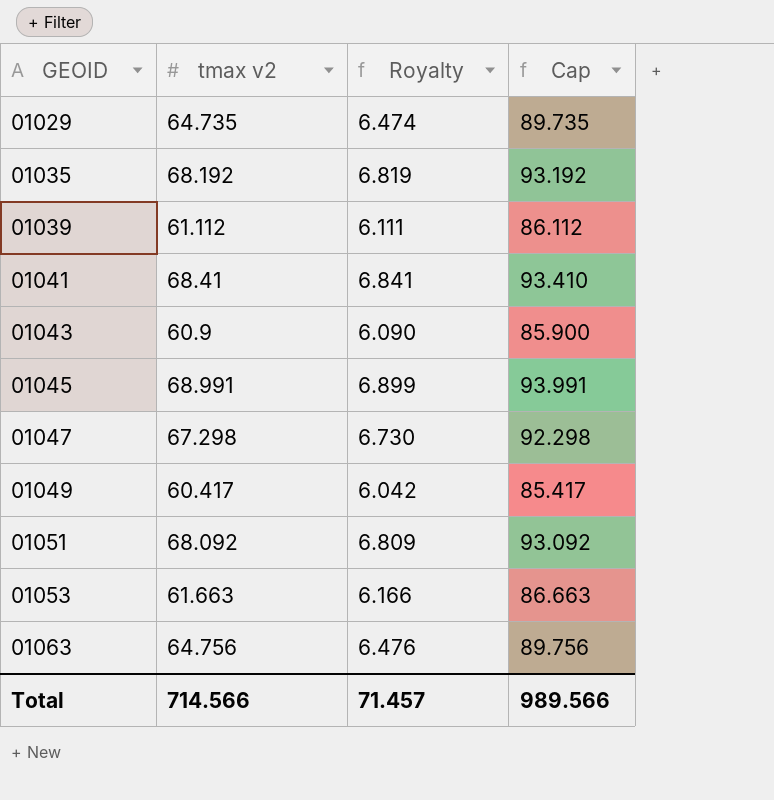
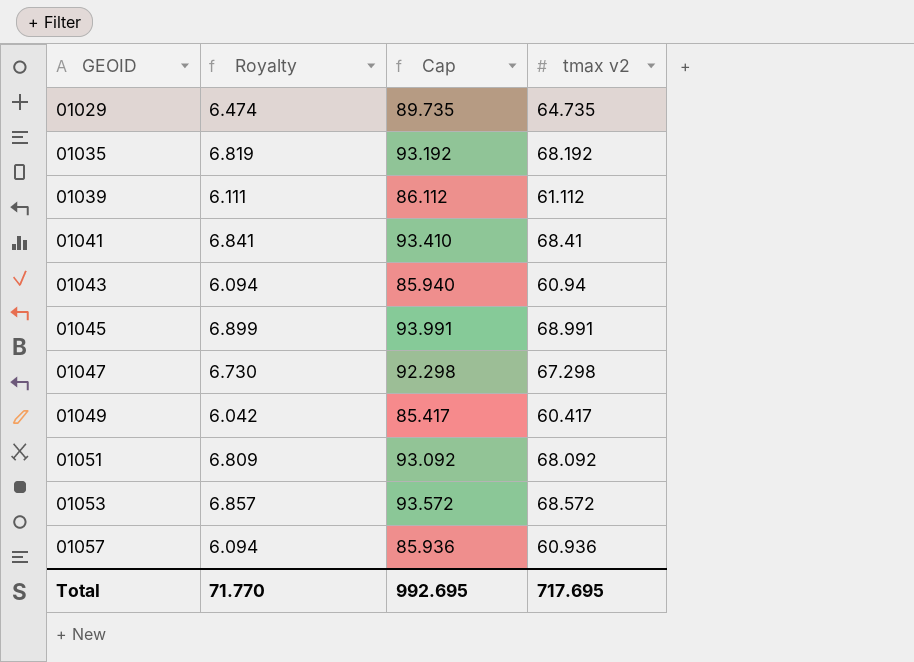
column tmax v2 | position: 2 -> 4
row 01063: 64.756 | 6.476 | 89.756 -> none
01043 | Royalty: 6.090 -> 6.094
01043 | Cap: 85.900 -> 85.940
01043 | tmax v2: 60.9 -> 60.94
01053 | Royalty: 6.166 -> 6.857
01053 | Cap: 86.663 -> 93.572
01053 | tmax v2: 61.663 -> 68.572
row 01057: none -> 6.094 | 85.936 | 60.936
Total | Royalty: 71.457 -> 71.770
Total | Cap: 989.566 -> 992.695
Total | tmax v2: 714.566 -> 717.695

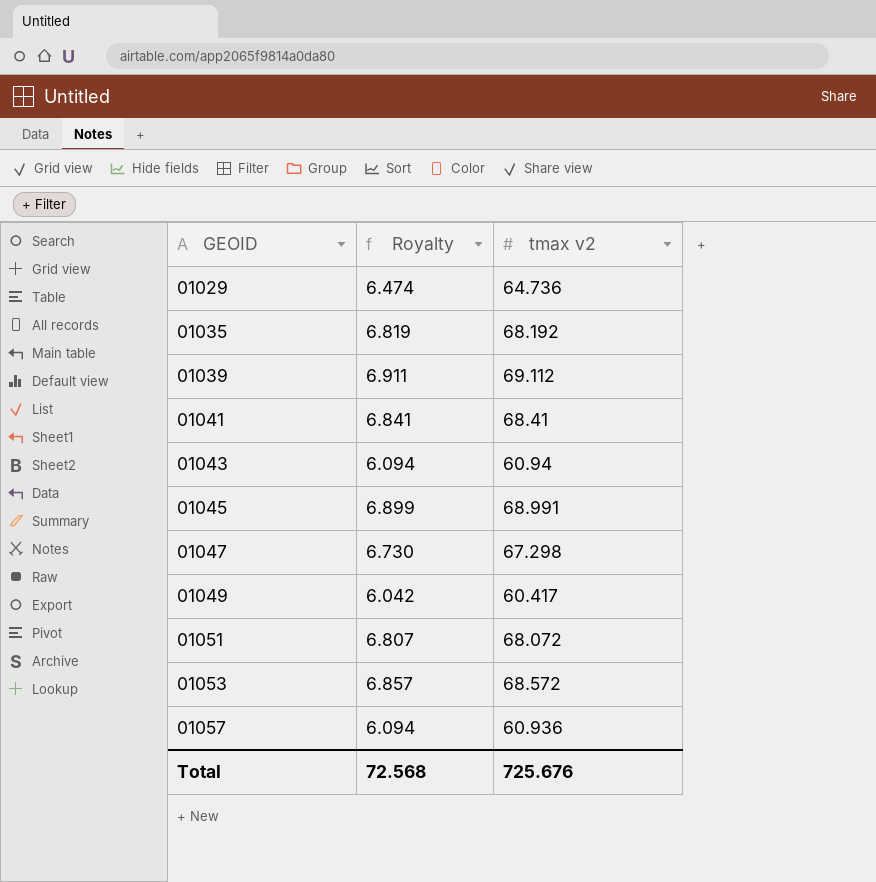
column Cap | formula: [tmax v2] + 25 -> none
01029 | tmax v2: 64.735 -> 64.736
01039 | Royalty: 6.111 -> 6.911
01039 | tmax v2: 61.112 -> 69.112
01051 | Royalty: 6.809 -> 6.807
01051 | tmax v2: 68.092 -> 68.072
Total | Royalty: 71.770 -> 72.568
Total | tmax v2: 717.695 -> 725.676

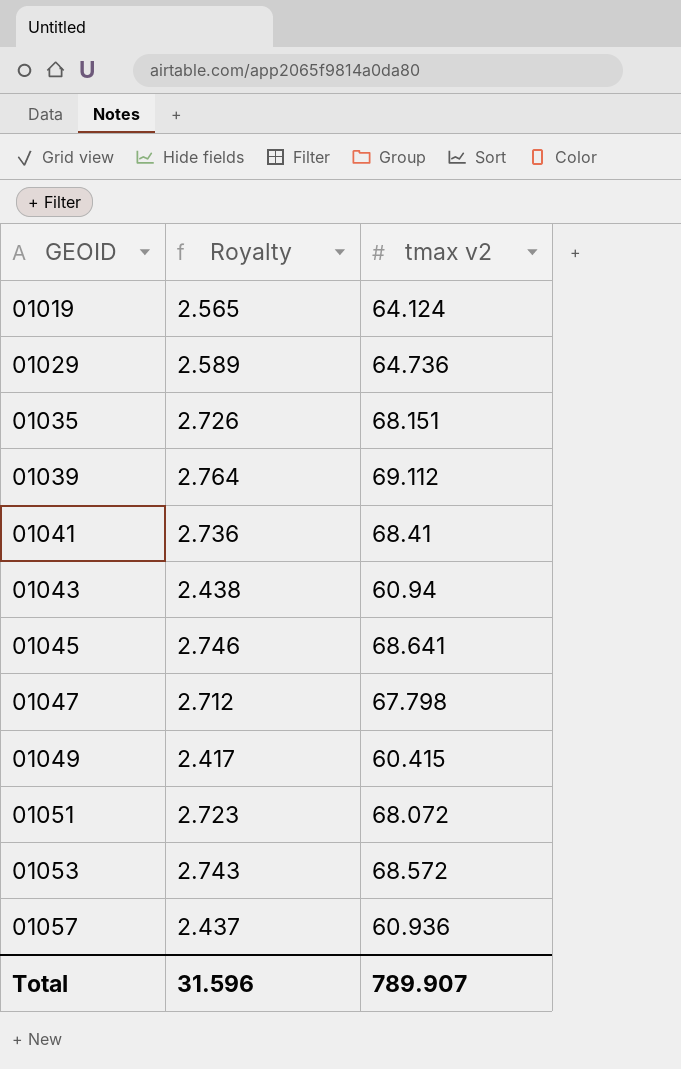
column Royalty | formula: [tmax v2] * 0.1 -> [tmax v2] * 0.04
row 01019: none -> 2.565 | 64.124
01035 | tmax v2: 68.192 -> 68.151
01045 | tmax v2: 68.991 -> 68.641
01047 | tmax v2: 67.298 -> 67.798
01049 | tmax v2: 60.417 -> 60.415
Total | Royalty: 72.568 -> 31.596
Total | tmax v2: 725.676 -> 789.907

